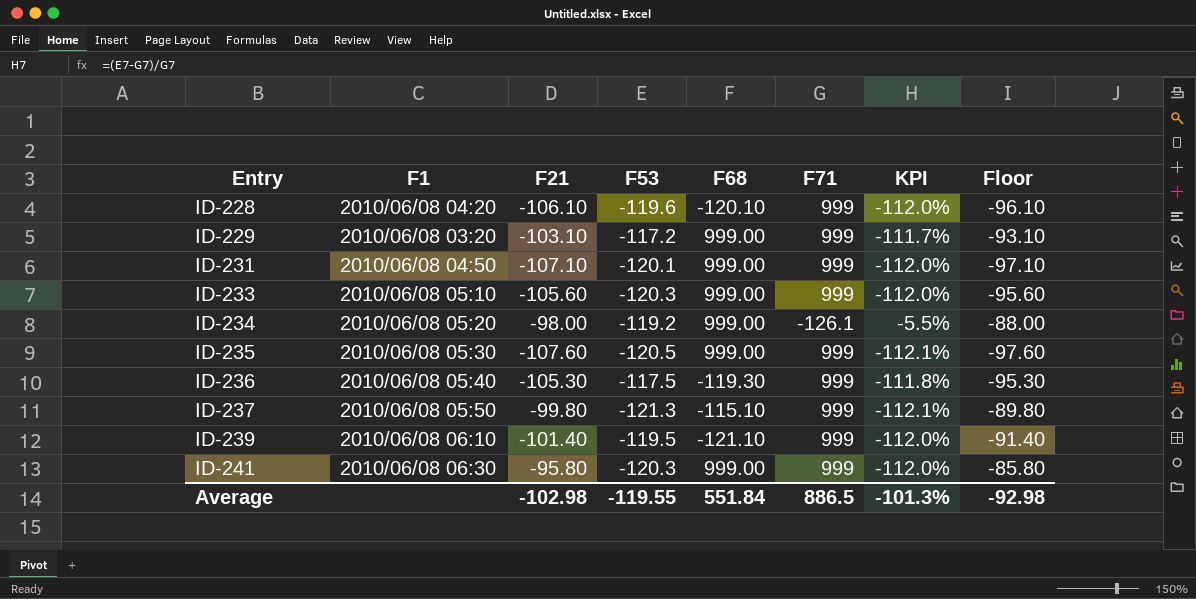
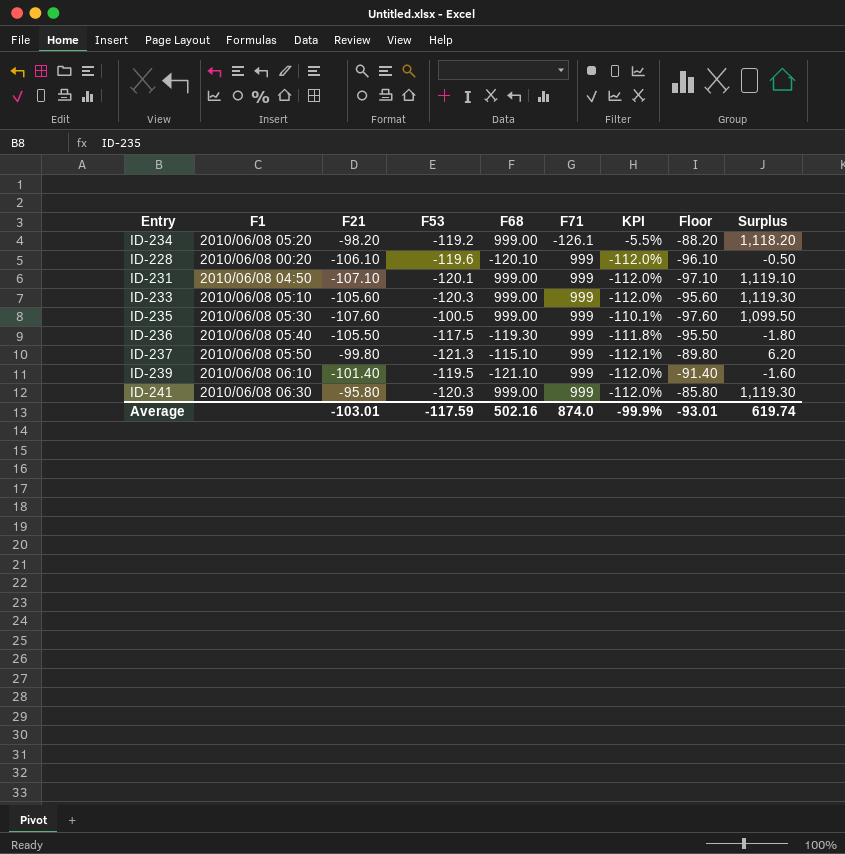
row order: Entry ascending -> F71 ascending
column Surplus | formula: none -> [F68] - [F53]
row ID-229: 2010/06/08 03:20 | -103.10 | -117.2 | 999.00 | 999 | -111.7% | -93.10 -> none
ID-234 | F21: -98.00 -> -98.20
ID-234 | Floor: -88.00 -> -88.20
ID-228 | F1: 2010/06/08 04:20 -> 2010/06/08 00:20
ID-235 | F53: -120.5 -> -100.5
ID-235 | KPI: -112.1% -> -110.1%
ID-236 | F21: -105.30 -> -105.50
ID-236 | Floor: -95.30 -> -95.50
Average | F21: -102.98 -> -103.01
Average | F53: -119.55 -> -117.59
Average | F68: 551.84 -> 502.16
Average | F71: 886.5 -> 874.0
Average | KPI: -101.3% -> -99.9%
Average | Floor: -92.98 -> -93.01

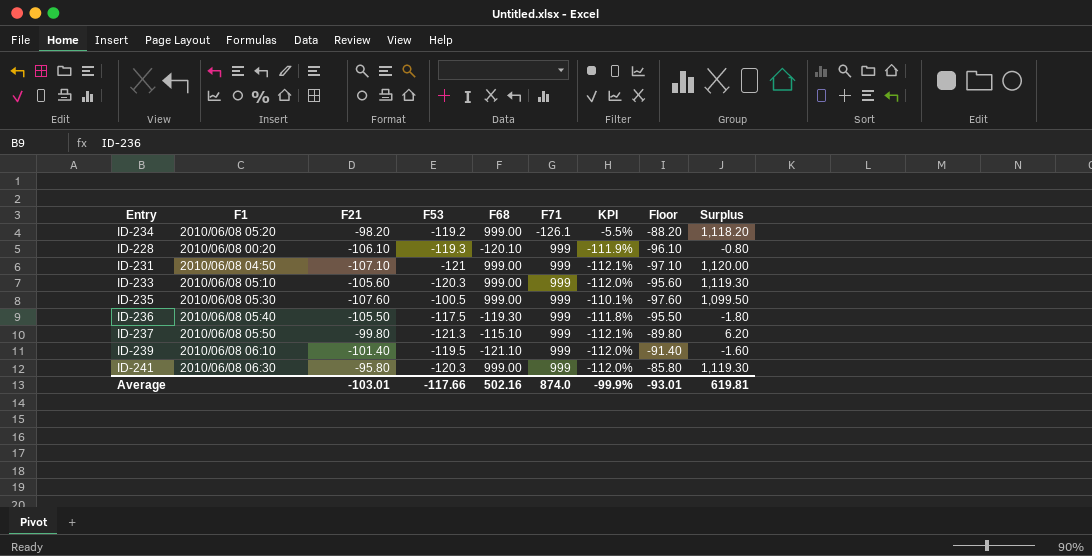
ID-228 | F53: -119.6 -> -119.3
ID-228 | KPI: -112.0% -> -111.9%
ID-228 | Surplus: -0.50 -> -0.80
ID-231 | F53: -120.1 -> -121
ID-231 | KPI: -112.0% -> -112.1%
ID-231 | Surplus: 1,119.10 -> 1,120.00
Average | F53: -117.59 -> -117.66
Average | Surplus: 619.74 -> 619.81

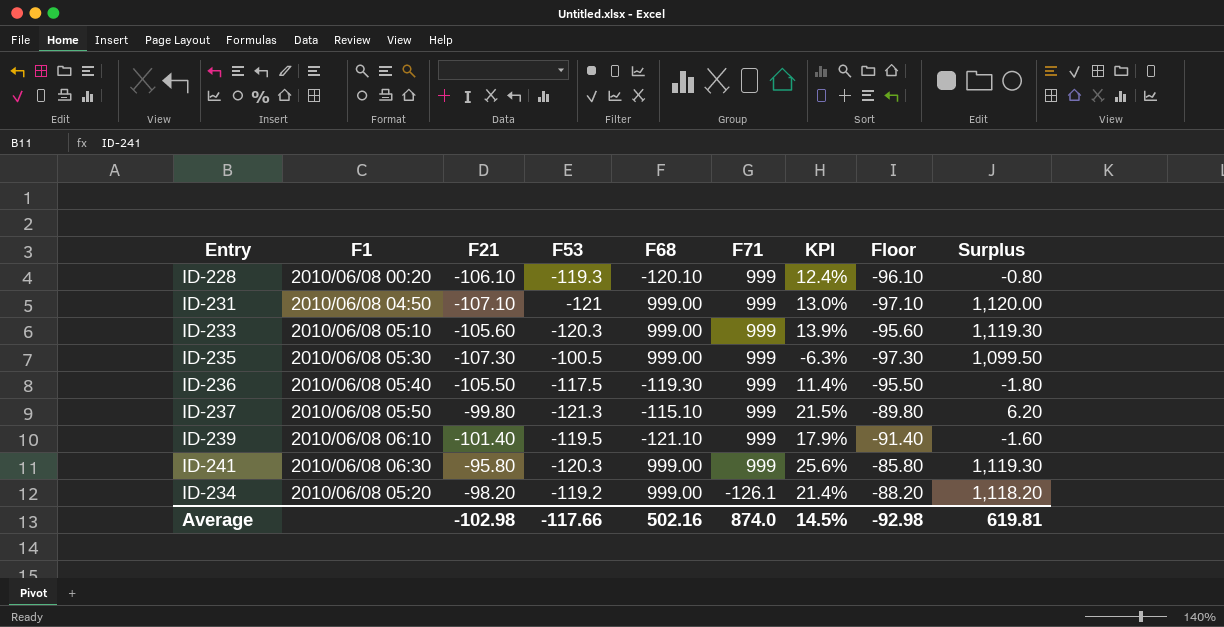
row order: F71 ascending -> F71 descending
column KPI | formula: ([F53] - [F71]) / [F71] -> ([F53] - [F21]) / [F21]
ID-235 | F21: -107.60 -> -107.30
ID-235 | Floor: -97.60 -> -97.30
Average | F21: -103.01 -> -102.98
Average | KPI: -99.9% -> 14.5%
Average | Floor: -93.01 -> -92.98

